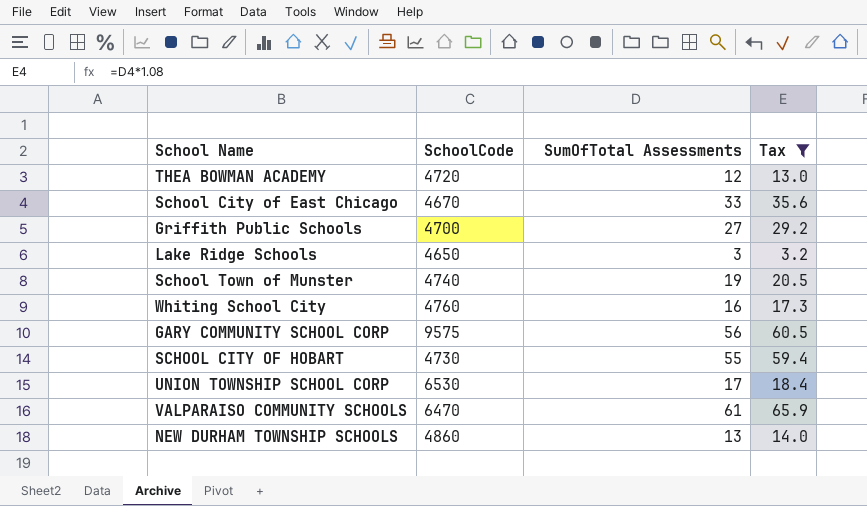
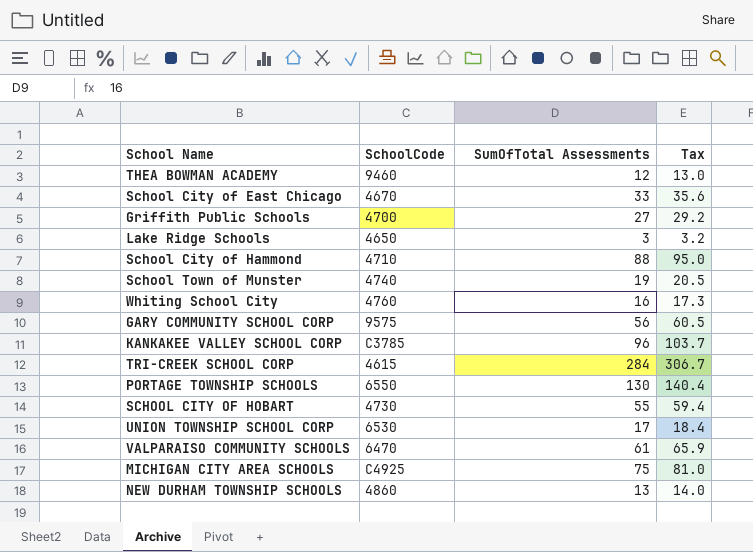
filter: Tax <= 65.9 -> none
THEA BOWMAN ACADEMY | SchoolCode: 4720 -> 9460

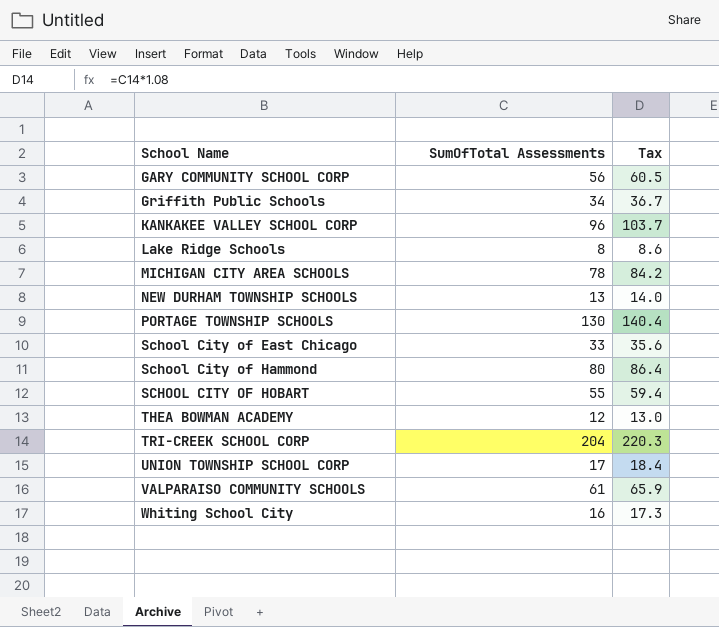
row order: none -> School Name ascending
column SchoolCode | position: 2 -> none
row School Town of Munster: 4740 | 19 | 20.5 -> none
Griffith Public Schools | SumOfTotal Assessments: 27 -> 34
Griffith Public Schools | Tax: 29.2 -> 36.7
Lake Ridge Schools | SumOfTotal Assessments: 3 -> 8
Lake Ridge Schools | Tax: 3.2 -> 8.6
MICHIGAN CITY AREA SCHOOLS | SumOfTotal Assessments: 75 -> 78
MICHIGAN CITY AREA SCHOOLS | Tax: 81.0 -> 84.2
School City of Hammond | SumOfTotal Assessments: 88 -> 80
School City of Hammond | Tax: 95.0 -> 86.4
TRI-CREEK SCHOOL CORP | SumOfTotal Assessments: 284 -> 204
TRI-CREEK SCHOOL CORP | Tax: 306.7 -> 220.3

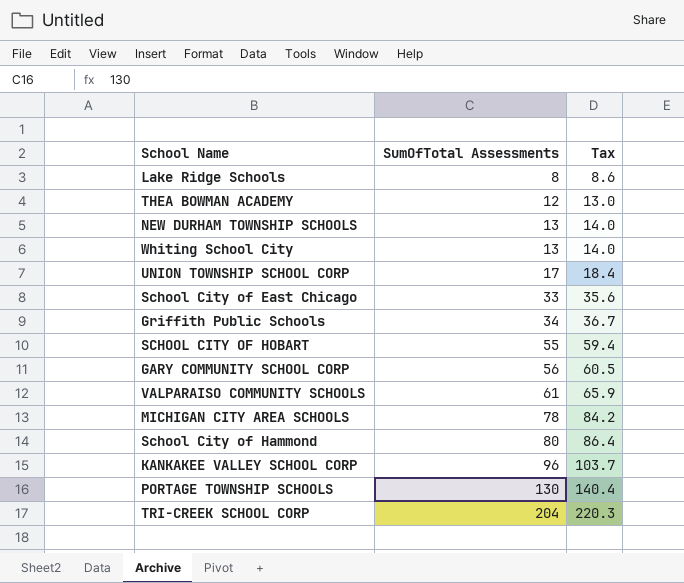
row order: School Name ascending -> SumOfTotal Assessments ascending
Whiting School City | SumOfTotal Assessments: 16 -> 13
Whiting School City | Tax: 17.3 -> 14.0

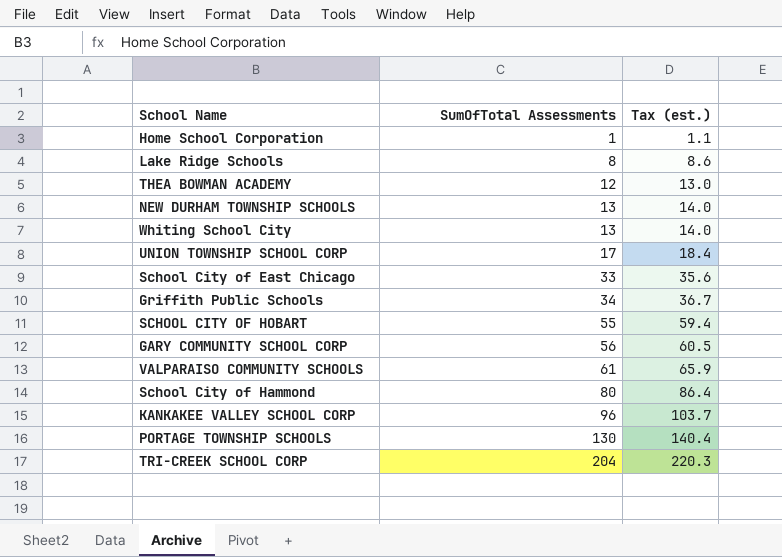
column name: Tax -> Tax (est.)
row MICHIGAN CITY AREA SCHOOLS: 78 | 84.2 -> none
row Home School Corporation: none -> 1 | 1.1

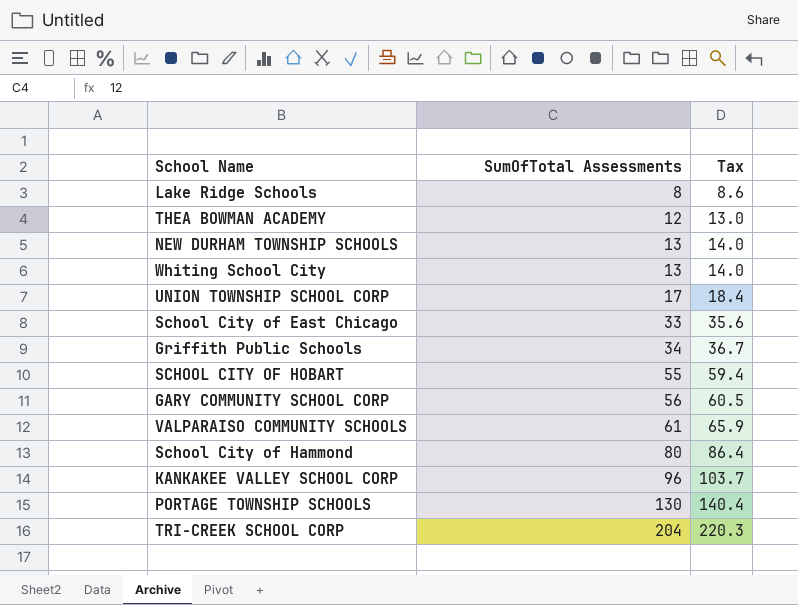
column name: Tax (est.) -> Tax
row Home School Corporation: 1 | 1.1 -> none

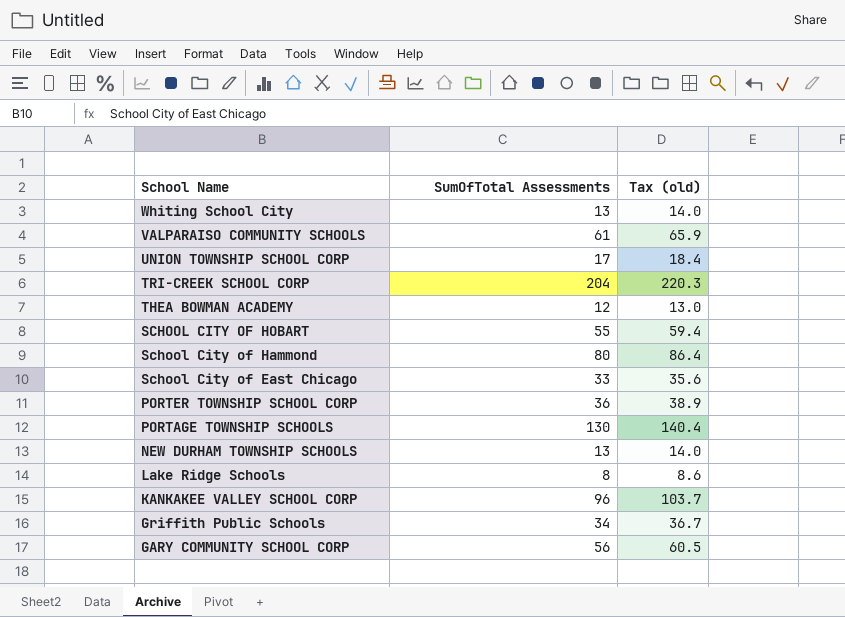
row order: SumOfTotal Assessments ascending -> School Name descending
column name: Tax -> Tax (old)
row PORTER TOWNSHIP SCHOOL CORP: none -> 36 | 38.9

